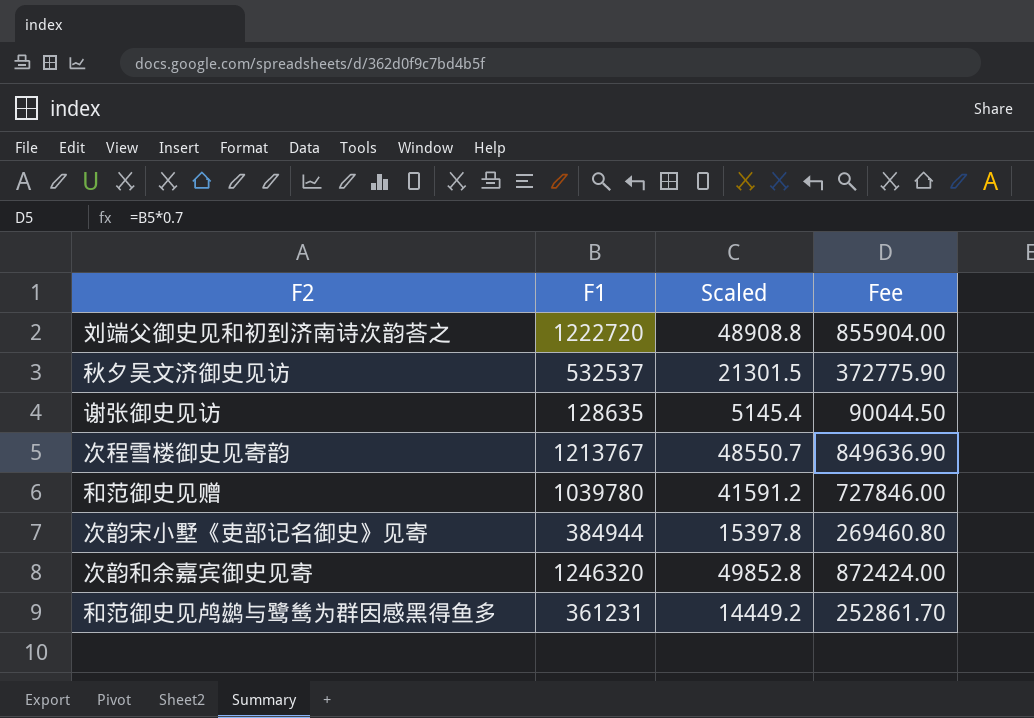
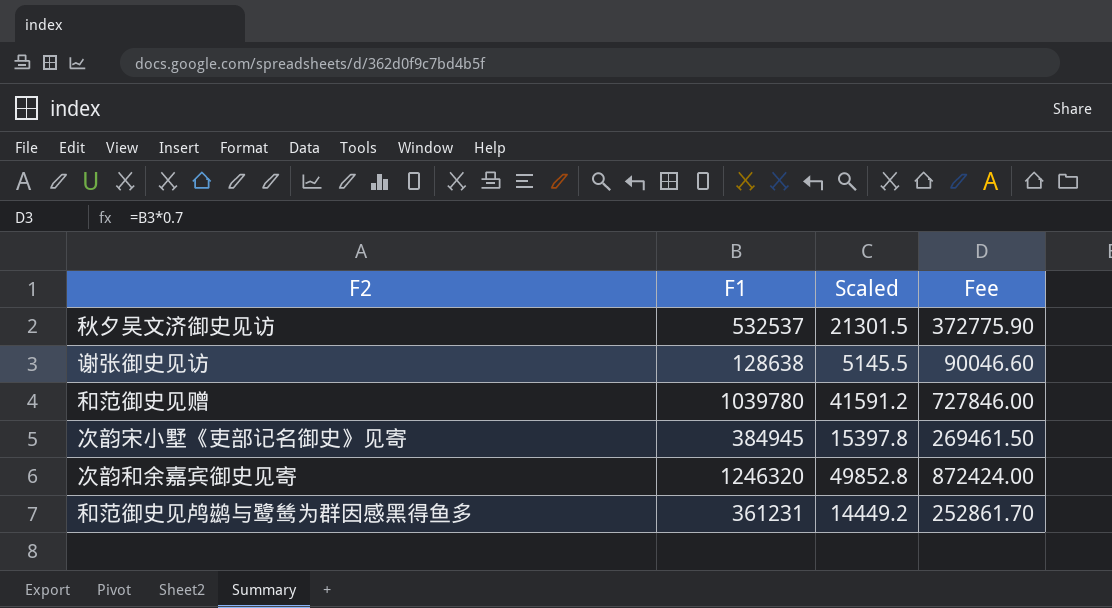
row 刘端父御史见和初到济南诗次韵荅之: 1222720 | 48908.8 | 855904.00 -> none
row 次程雪楼御史见寄韵: 1213767 | 48550.7 | 849636.90 -> none
谢张御史见访 | F1: 128635 -> 128638
谢张御史见访 | Scaled: 5145.4 -> 5145.5
谢张御史见访 | Fee: 90044.50 -> 90046.60
次韵宋小墅《吏部记名御史》见寄 | F1: 384944 -> 384945
次韵宋小墅《吏部记名御史》见寄 | Fee: 269460.80 -> 269461.50

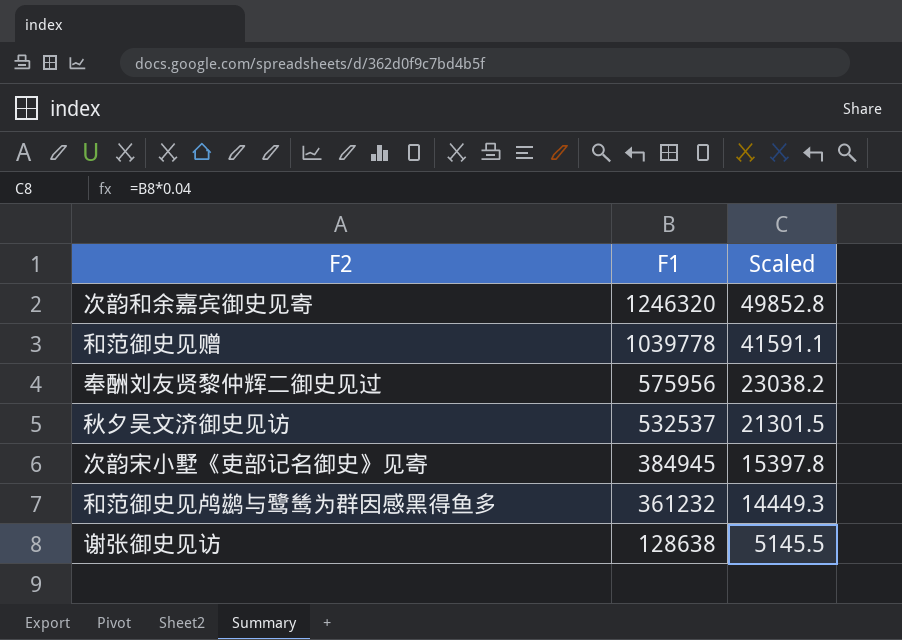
row order: none -> F1 descending
column Fee | formula: [F1] * 0.7 -> none
和范御史见赠 | F1: 1039780 -> 1039778
和范御史见赠 | Scaled: 41591.2 -> 41591.1
row 奉酬刘友贤黎仲辉二御史见过: none -> 575956 | 23038.2
和范御史见鸬鹚与鹭鸶为群因感黑得鱼多 | F1: 361231 -> 361232
和范御史见鸬鹚与鹭鸶为群因感黑得鱼多 | Scaled: 14449.2 -> 14449.3

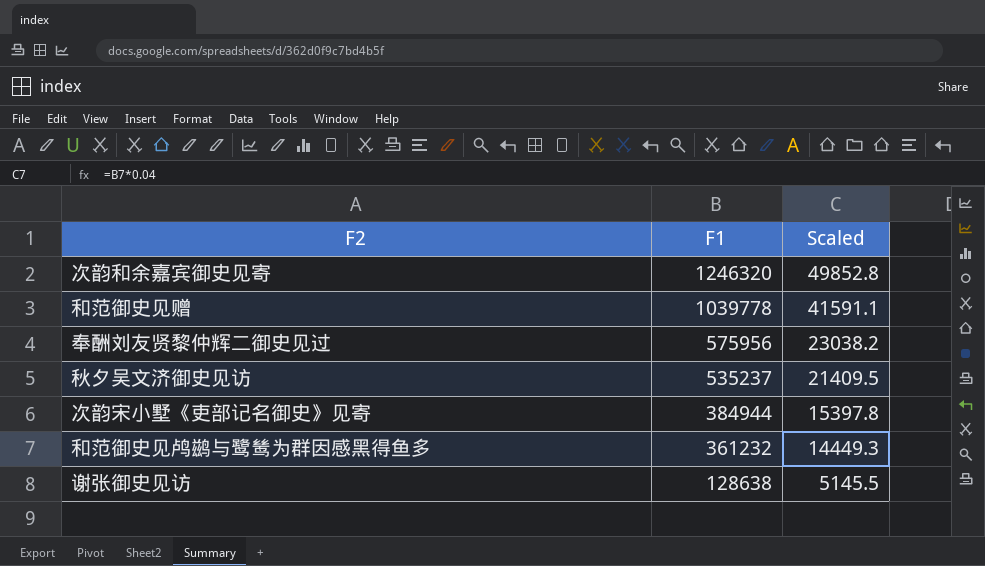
秋夕吴文济御史见访 | F1: 532537 -> 535237
秋夕吴文济御史见访 | Scaled: 21301.5 -> 21409.5
次韵宋小墅《吏部记名御史》见寄 | F1: 384945 -> 384944

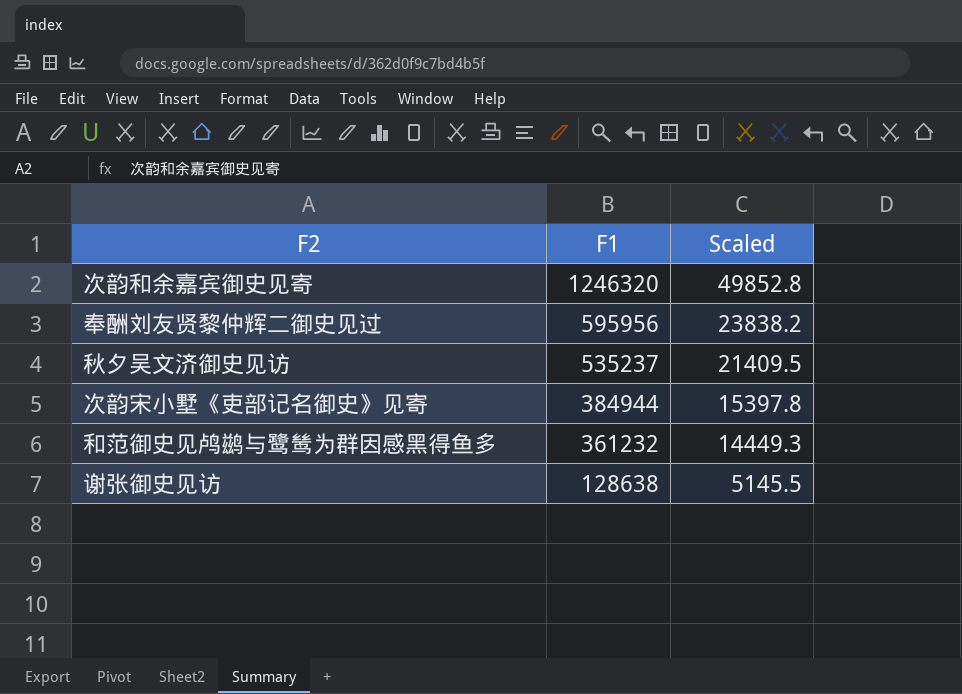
row 和范御史见赠: 1039778 | 41591.1 -> none
奉酬刘友贤黎仲辉二御史见过 | F1: 575956 -> 595956
奉酬刘友贤黎仲辉二御史见过 | Scaled: 23038.2 -> 23838.2

